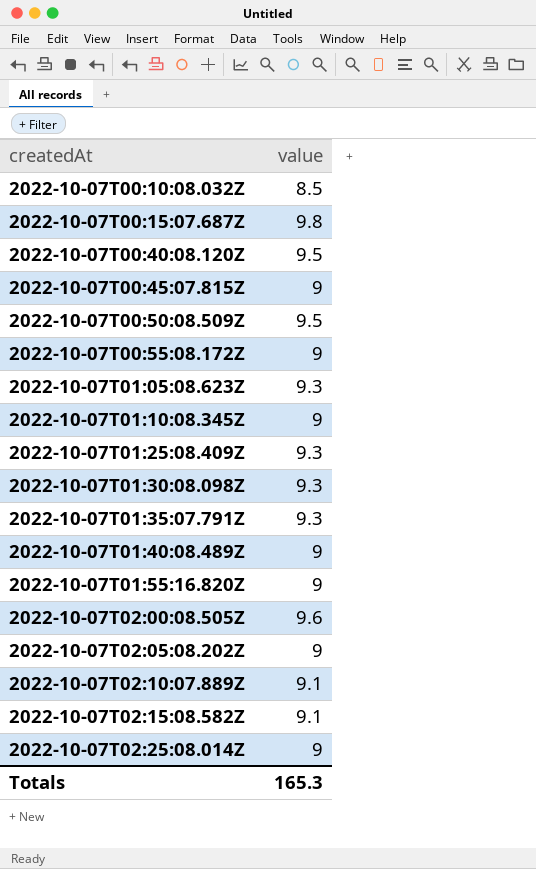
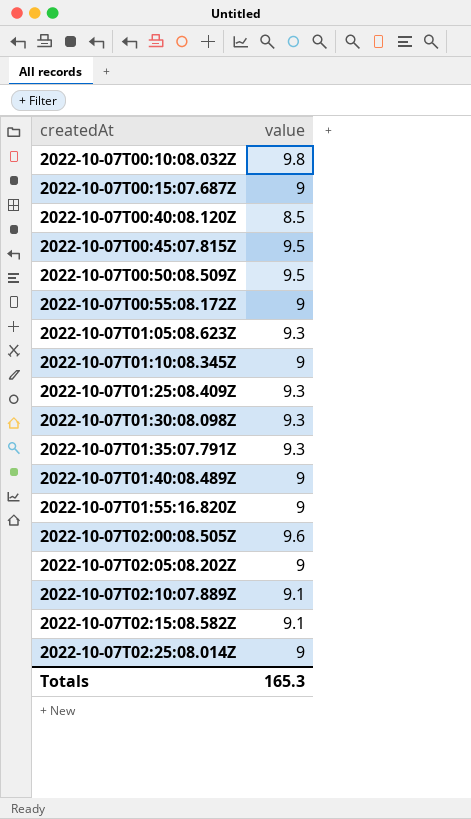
2022-10-07T00:10:08.032Z | value: 8.5 -> 9.8
2022-10-07T00:15:07.687Z | value: 9.8 -> 9
2022-10-07T00:40:08.120Z | value: 9.5 -> 8.5
2022-10-07T00:45:07.815Z | value: 9 -> 9.5

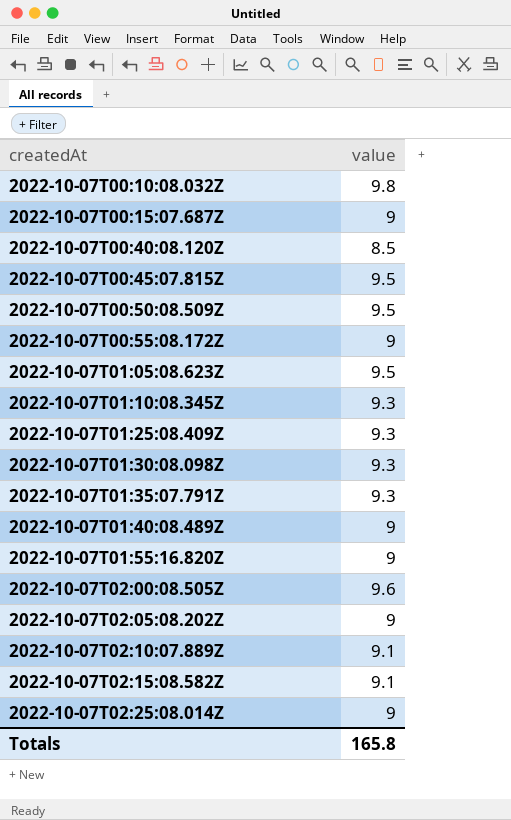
2022-10-07T01:05:08.623Z | value: 9.3 -> 9.5
2022-10-07T01:10:08.345Z | value: 9 -> 9.3
Totals | value: 165.3 -> 165.8

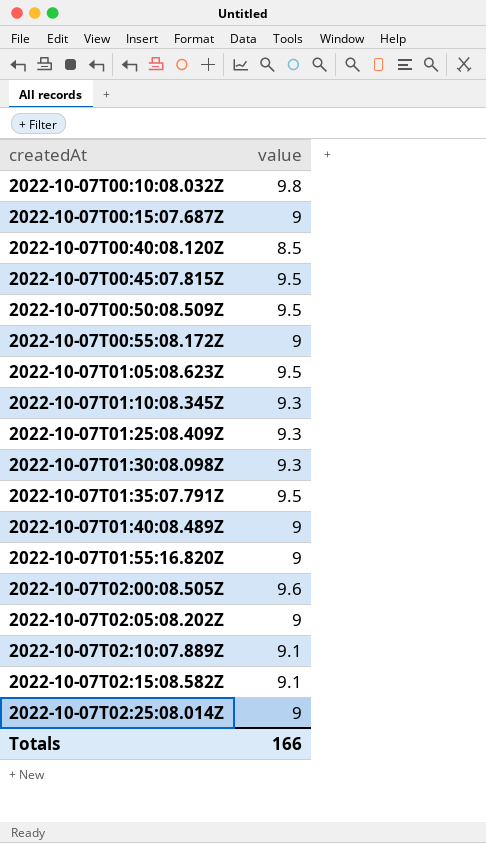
2022-10-07T01:35:07.791Z | value: 9.3 -> 9.5
Totals | value: 165.8 -> 166

